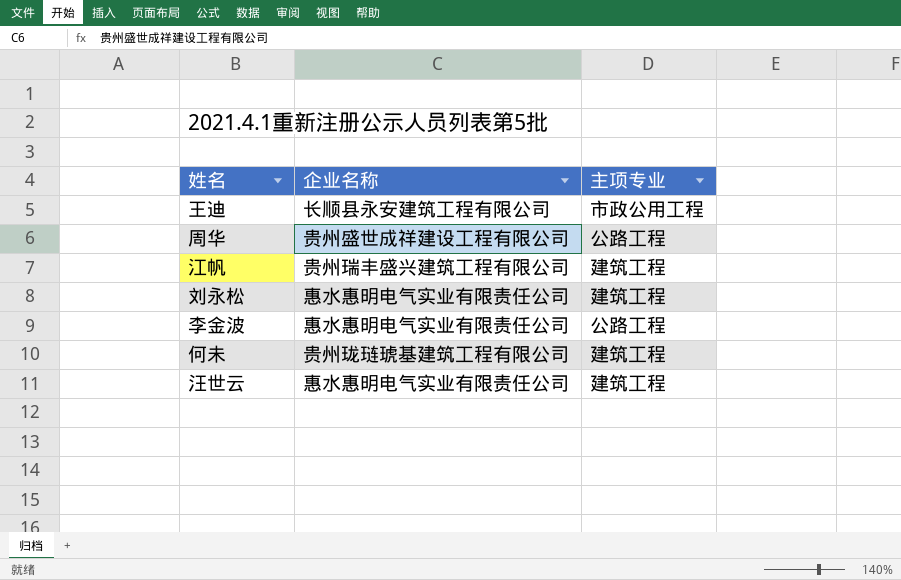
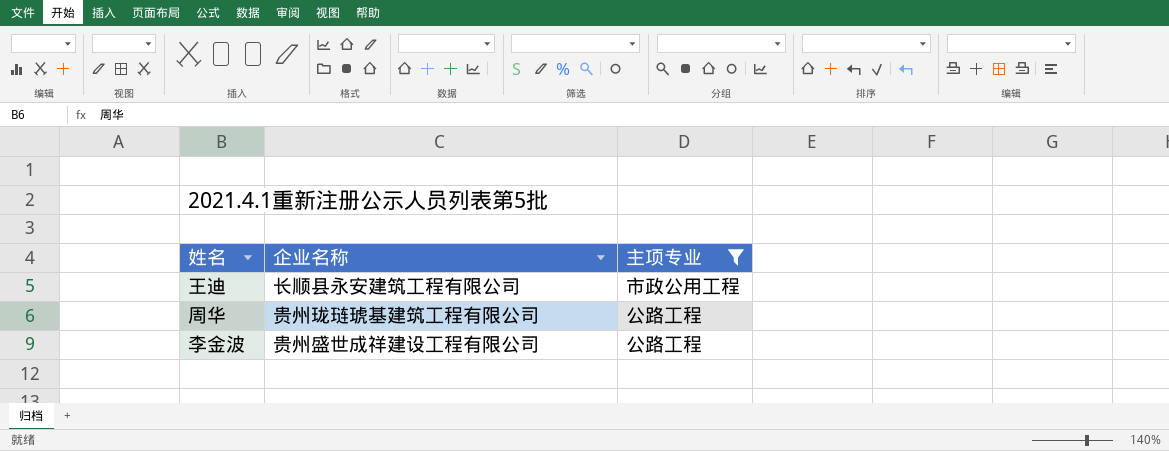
filter: none -> 主项专业 != 建筑工程
周华 | 企业名称: 贵州盛世成祥建设工程有限公司 -> 贵州珑琏琥基建筑工程有限公司
李金波 | 企业名称: 惠水惠明电气实业有限责任公司 -> 贵州盛世成祥建设工程有限公司

